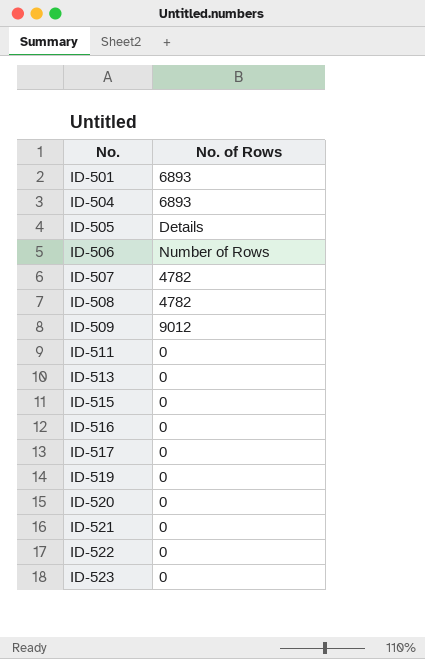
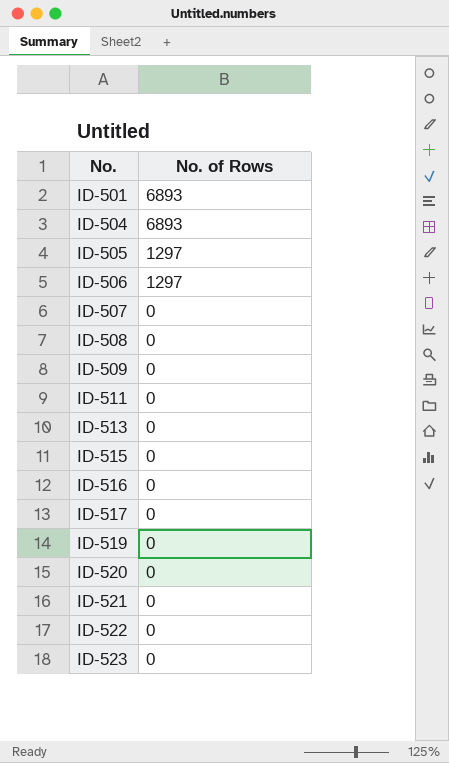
ID-505 | No. of Rows: Details -> 1297
ID-506 | No. of Rows: Number of Rows -> 1297
ID-507 | No. of Rows: 4782 -> 0
ID-508 | No. of Rows: 4782 -> 0
ID-509 | No. of Rows: 9012 -> 0

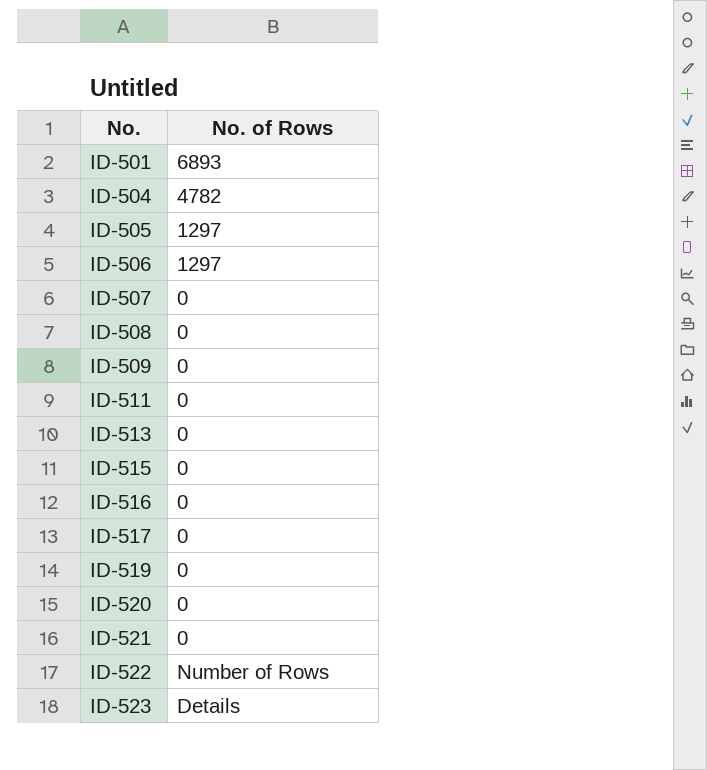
ID-504 | No. of Rows: 6893 -> 4782
ID-522 | No. of Rows: 0 -> Number of Rows
ID-523 | No. of Rows: 0 -> Details

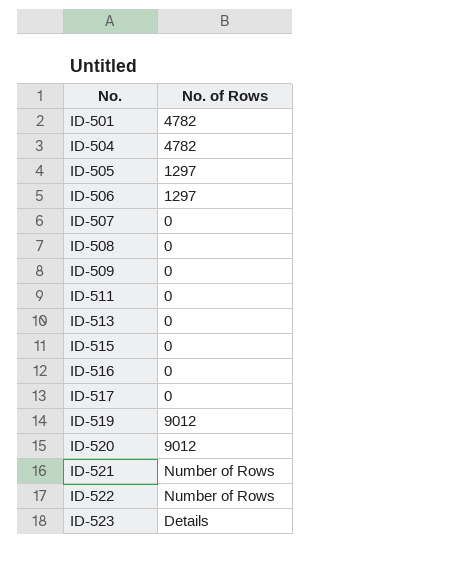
ID-501 | No. of Rows: 6893 -> 4782
ID-519 | No. of Rows: 0 -> 9012
ID-520 | No. of Rows: 0 -> 9012
ID-521 | No. of Rows: 0 -> Number of Rows

